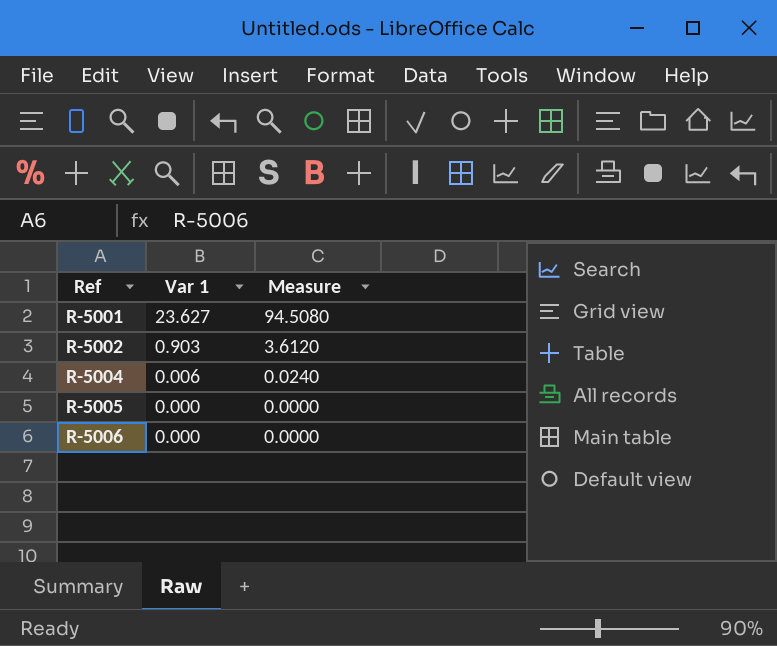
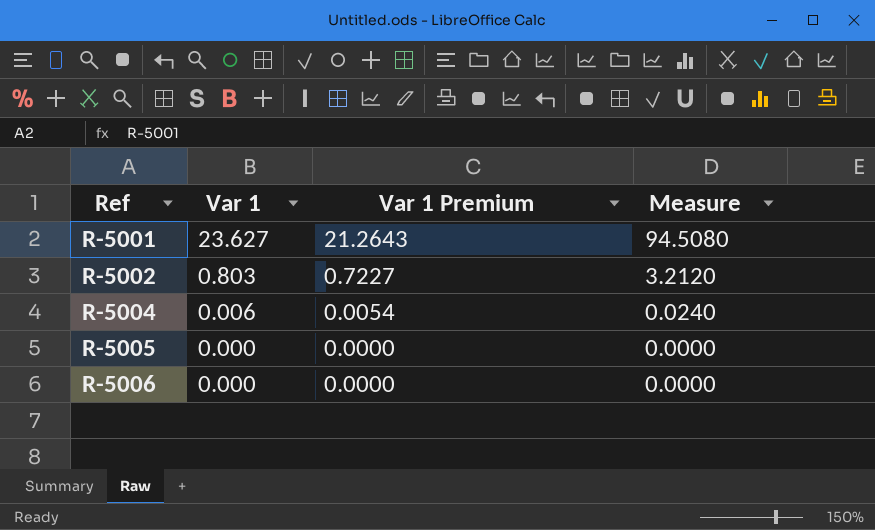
column Var 1 Premium | formula: none -> [Var 1] * 0.9
R-5002 | Var 1: 0.903 -> 0.803
R-5002 | Measure: 3.6120 -> 3.2120

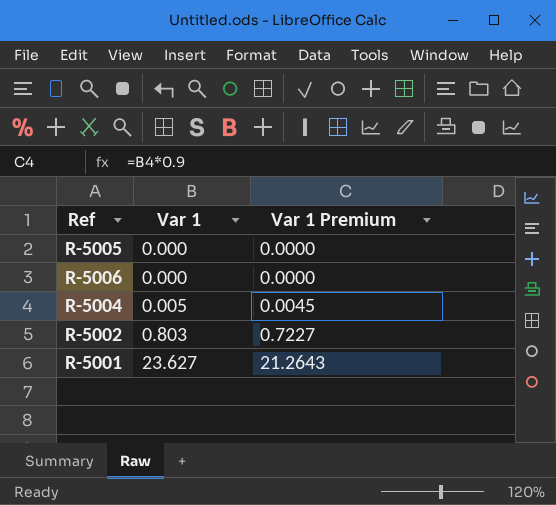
row order: Ref ascending -> Var 1 ascending
column Measure | formula: [Var 1] * 4 -> none
R-5004 | Var 1: 0.006 -> 0.005
R-5004 | Var 1 Premium: 0.0054 -> 0.0045

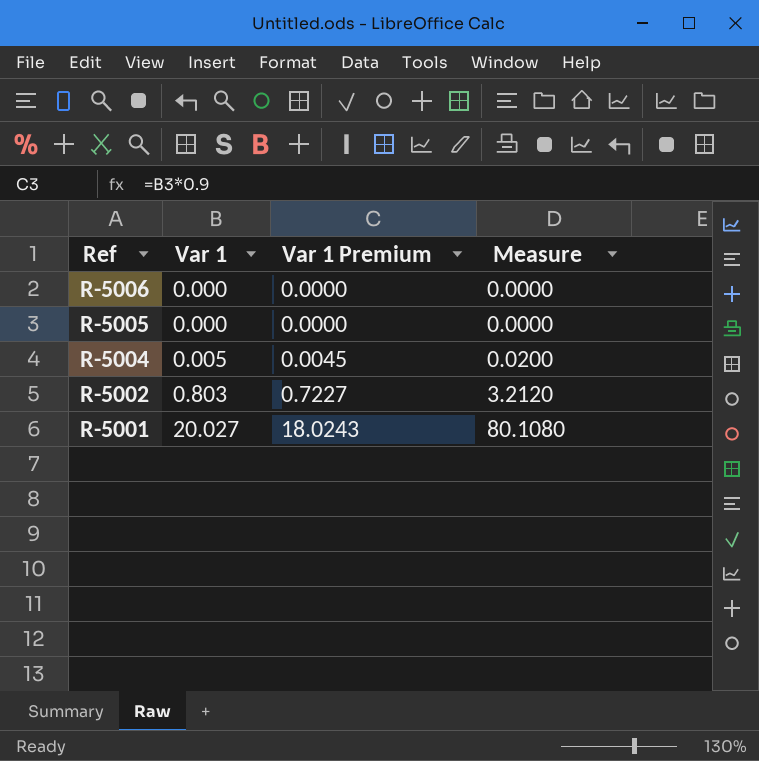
row order: Var 1 ascending -> Ref descending
column Measure | formula: none -> [Var 1] * 4
R-5001 | Var 1: 23.627 -> 20.027
R-5001 | Var 1 Premium: 21.2643 -> 18.0243

